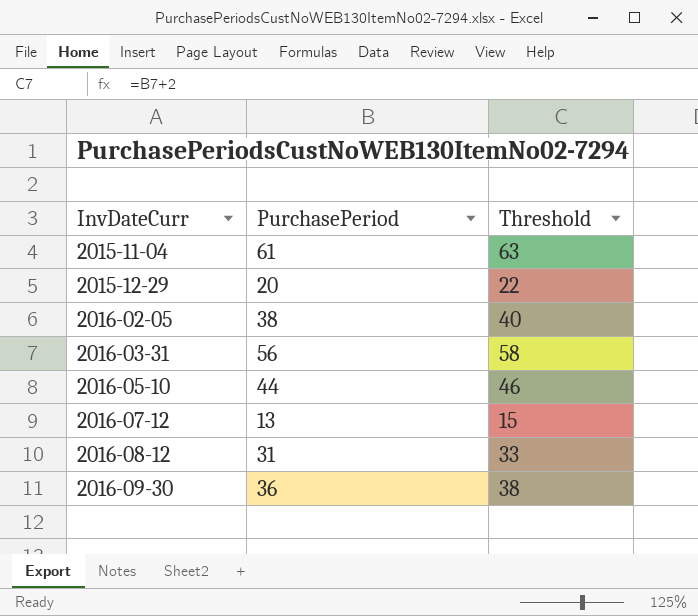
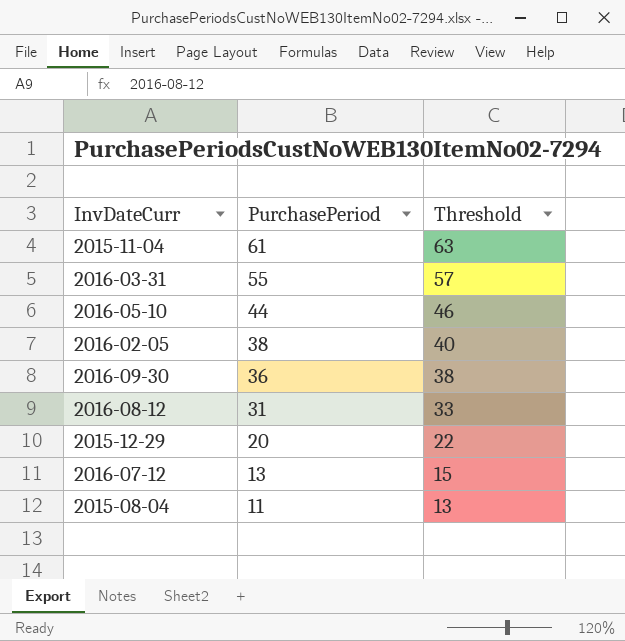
row order: InvDateCurr ascending -> PurchasePeriod descending
2016-03-31 | PurchasePeriod: 56 -> 55
2016-03-31 | Threshold: 58 -> 57
row 2015-08-04: none -> 11 | 13

